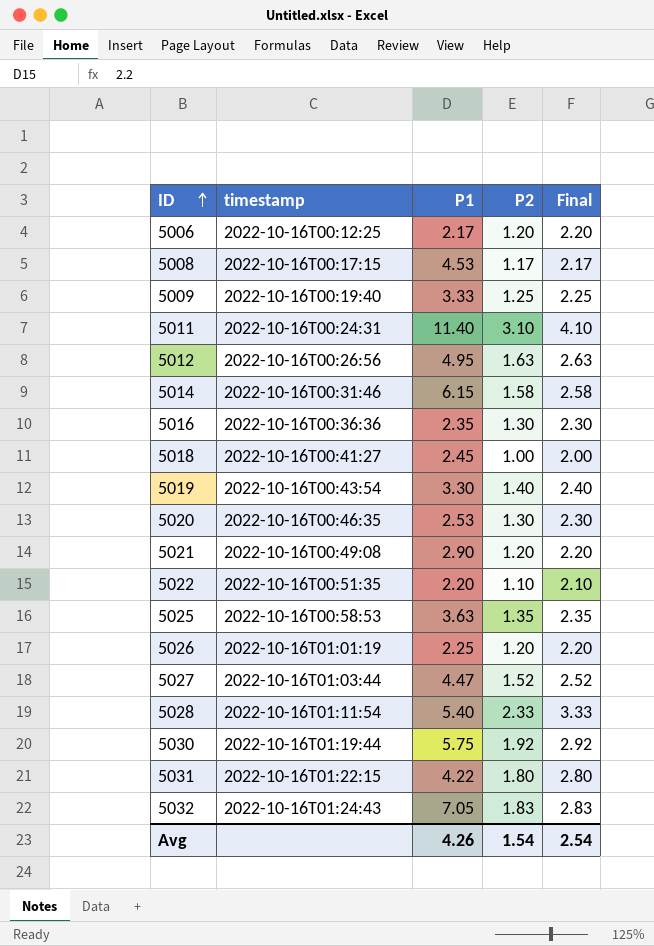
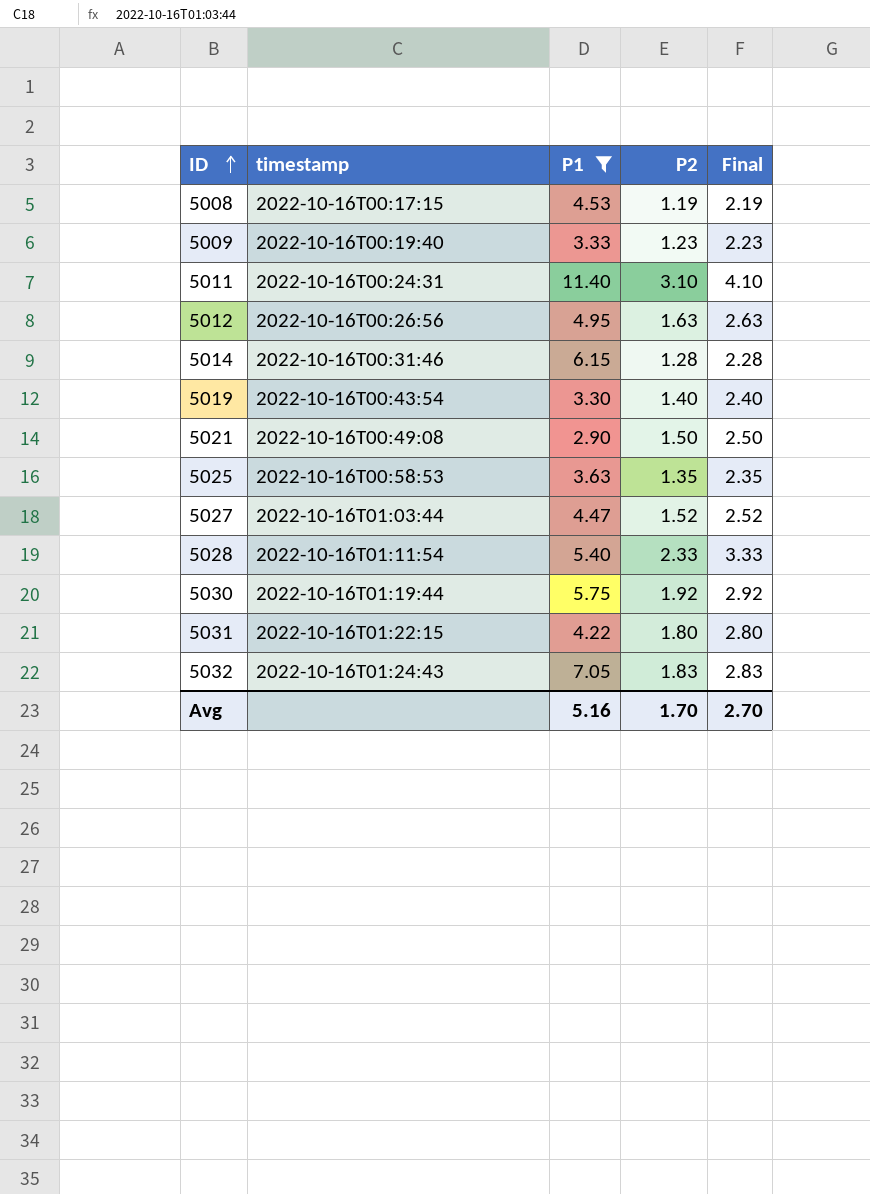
filter: none -> P1 >= 2.90
5008 | P2: 1.17 -> 1.19
5008 | Final: 2.17 -> 2.19
5009 | P2: 1.25 -> 1.23
5009 | Final: 2.25 -> 2.23
5014 | P2: 1.58 -> 1.28
5014 | Final: 2.58 -> 2.28
5021 | P2: 1.20 -> 1.50
5021 | Final: 2.20 -> 2.50
Avg | P1: 4.26 -> 5.16
Avg | P2: 1.54 -> 1.70
Avg | Final: 2.54 -> 2.70

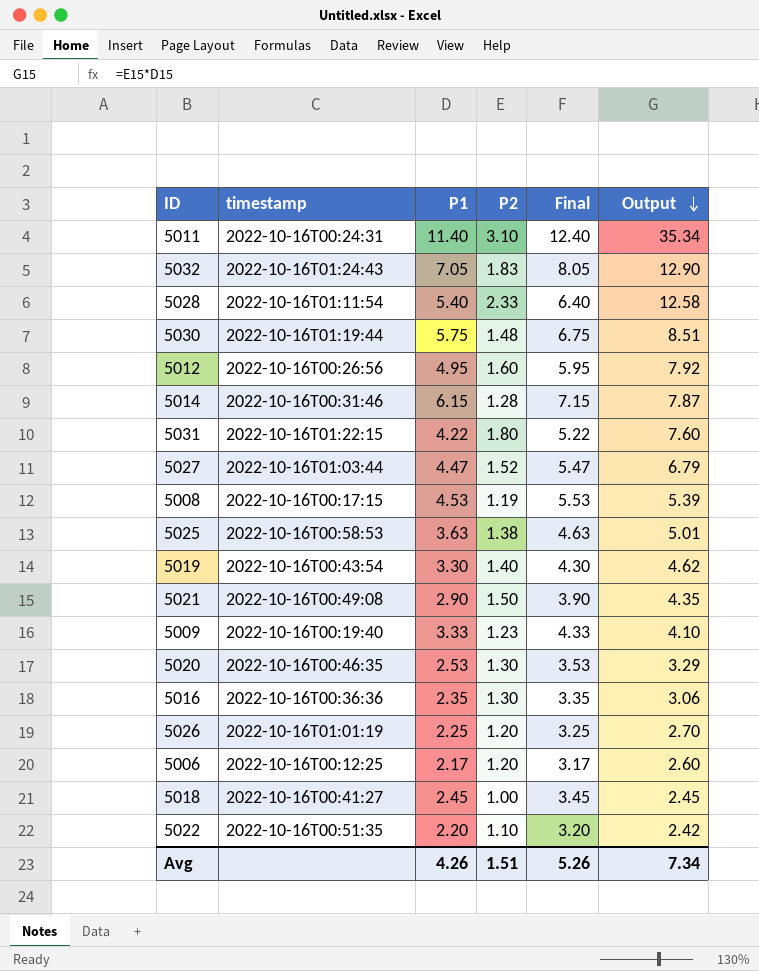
filter: P1 >= 2.90 -> none
row order: ID ascending -> Output descending
column Final | formula: [P2] + 1 -> [P1] + 1
column Output | formula: none -> [P1] * [P2]
5030 | P2: 1.92 -> 1.48
5012 | P2: 1.63 -> 1.60
5025 | P2: 1.35 -> 1.38
Avg | P1: 5.16 -> 4.26
Avg | P2: 1.70 -> 1.51
Avg | Final: 2.70 -> 5.26

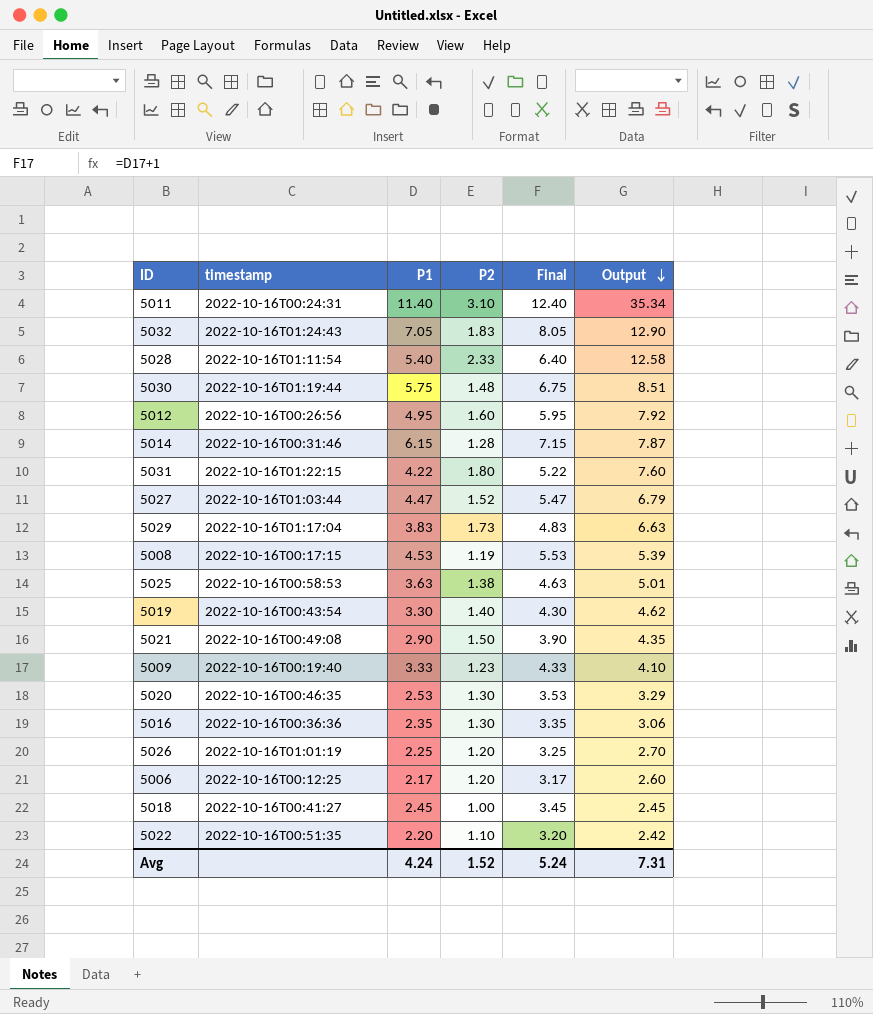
row 5029: none -> 2022-10-16T01:17:04 | 3.83 | 1.73 | 4.83 | 6.63
Avg | P1: 4.26 -> 4.24
Avg | P2: 1.51 -> 1.52
Avg | Final: 5.26 -> 5.24
Avg | Output: 7.34 -> 7.31

